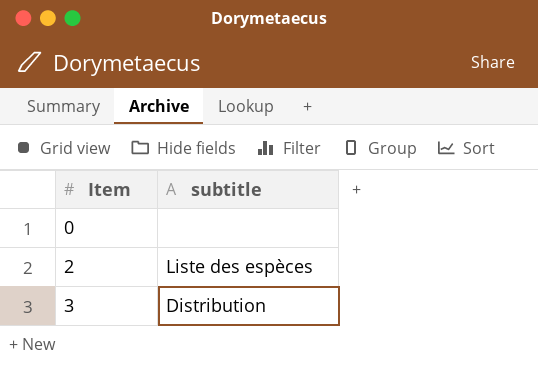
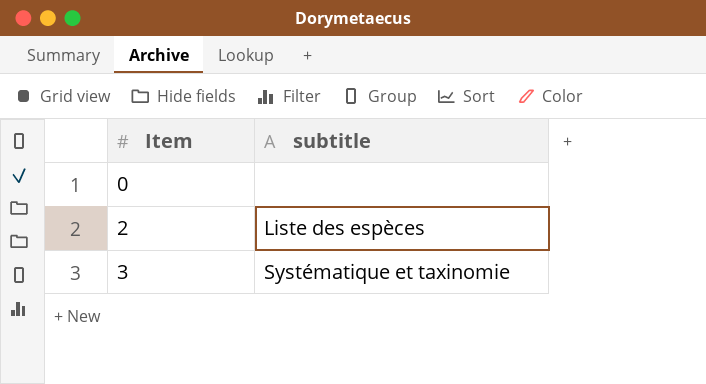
3 | subtitle: Distribution -> Systématique et taxinomie

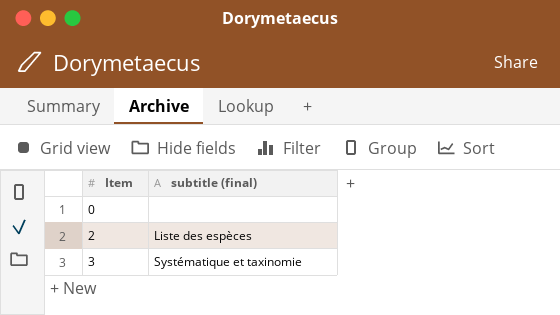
column name: subtitle -> subtitle (final)

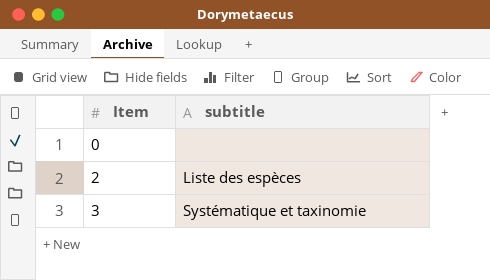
column name: subtitle (final) -> subtitle

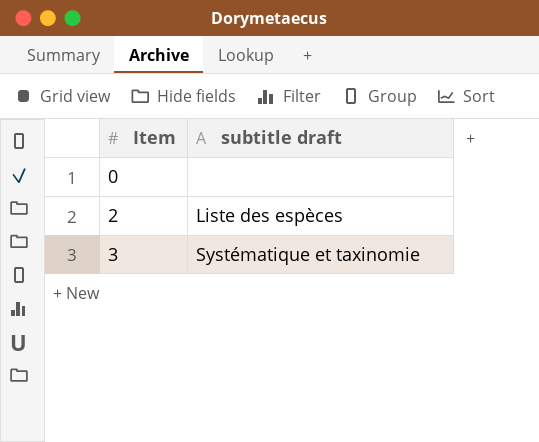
column name: subtitle -> subtitle draft

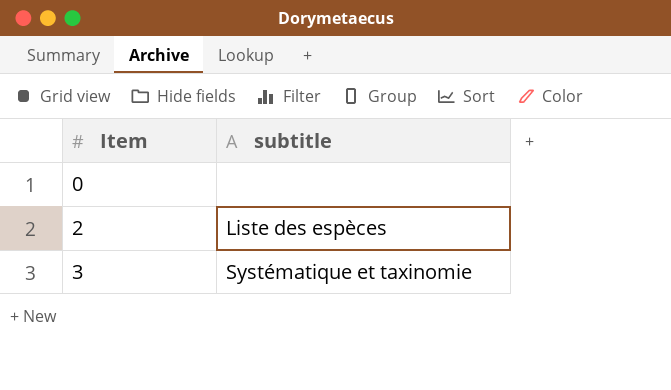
column name: subtitle draft -> subtitle

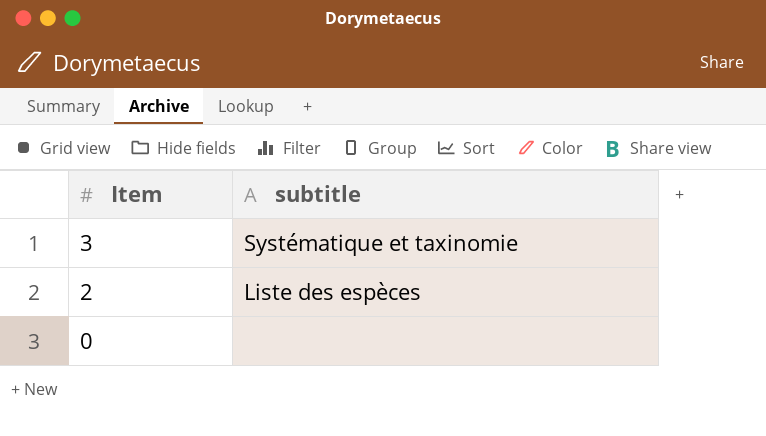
row order: Item ascending -> Item descending

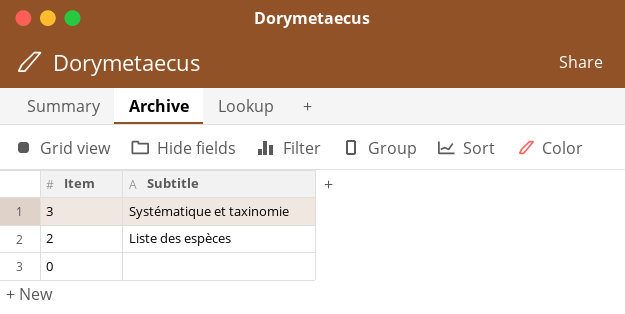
column name: subtitle -> Subtitle

